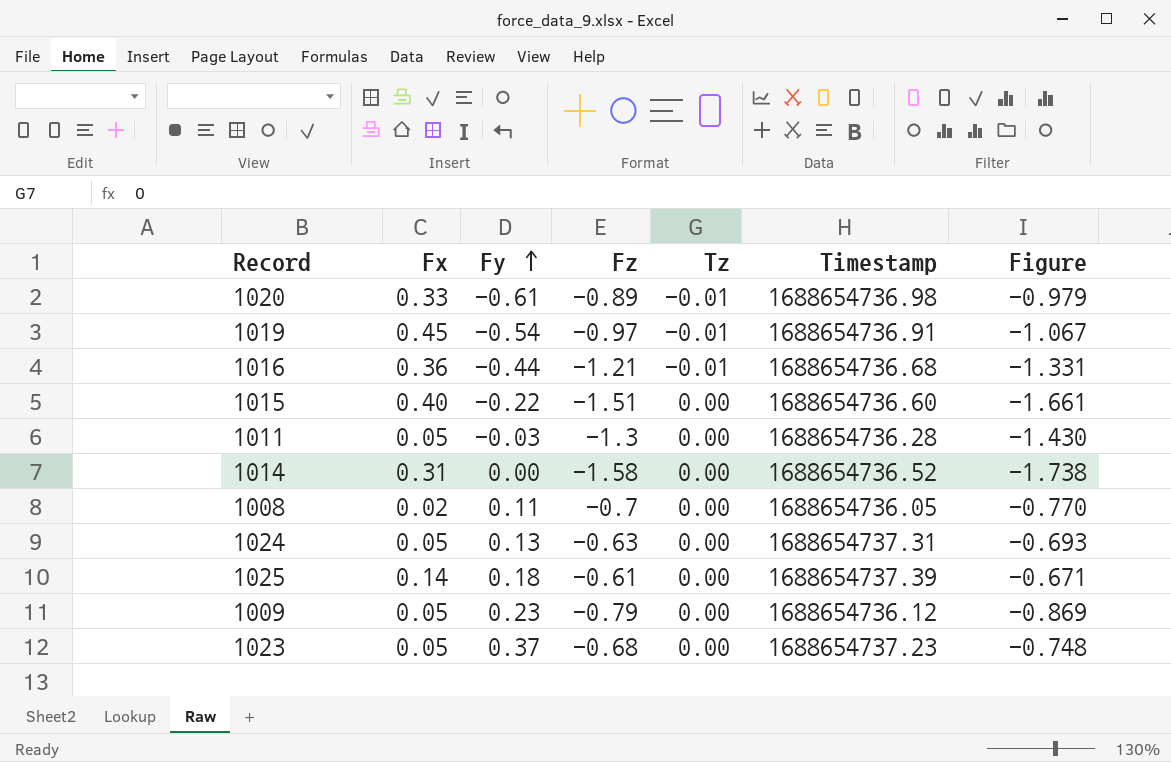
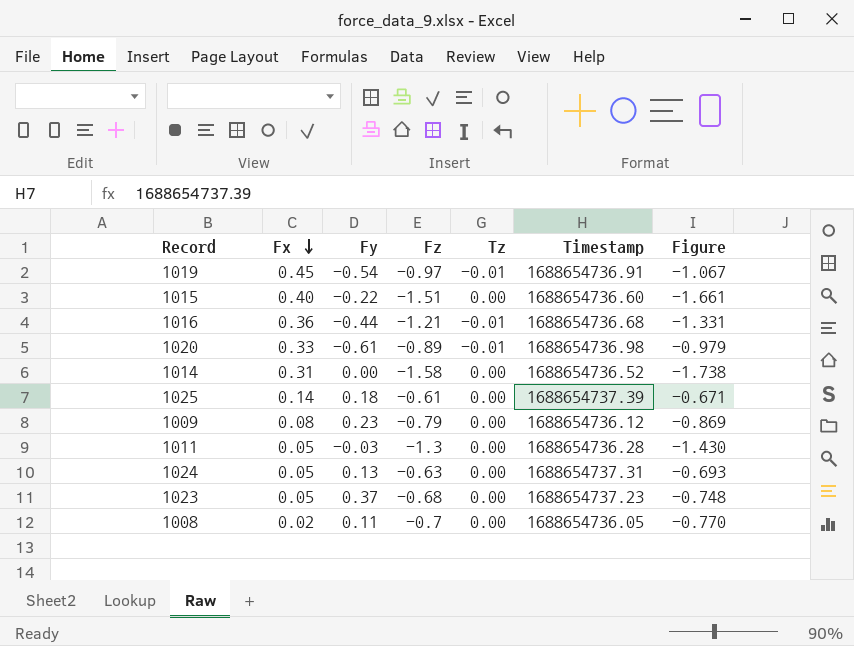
row order: Fy ascending -> Fx descending
1009 | Fx: 0.05 -> 0.08

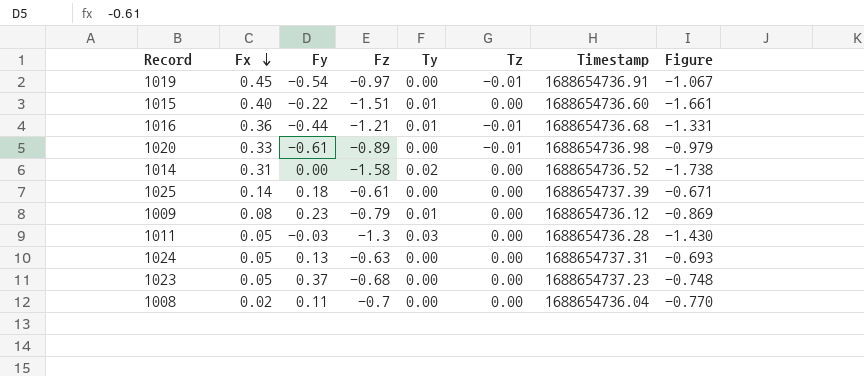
column Ty | position: none -> 5
1008 | Timestamp: 1688654736.05 -> 1688654736.04

